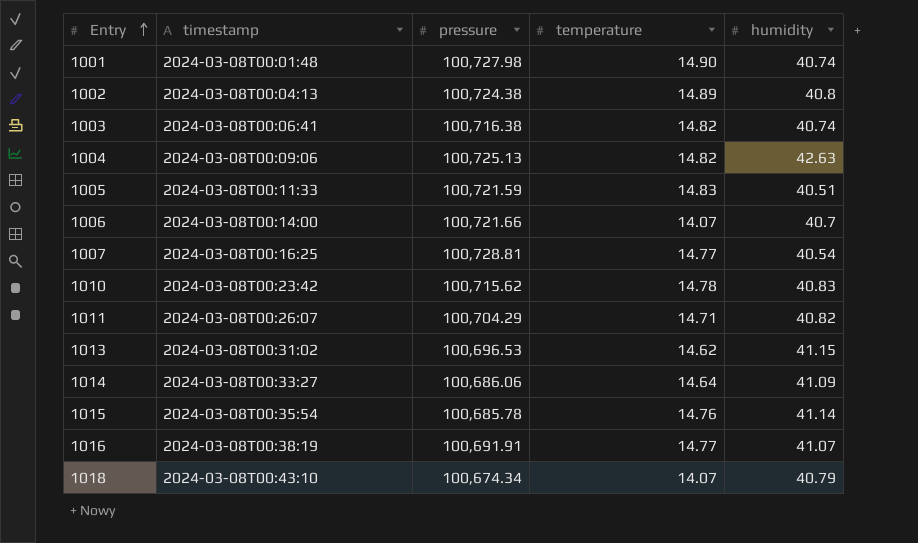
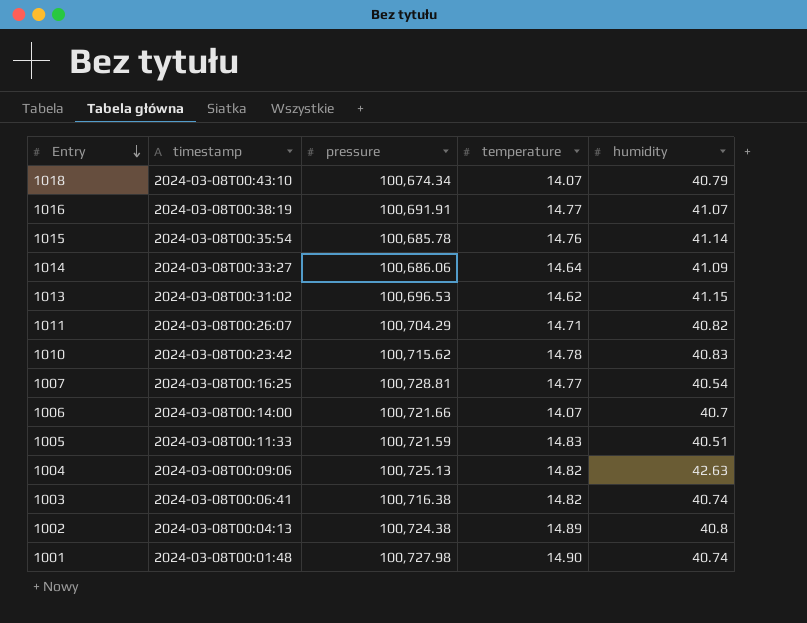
row order: Entry ascending -> Entry descending

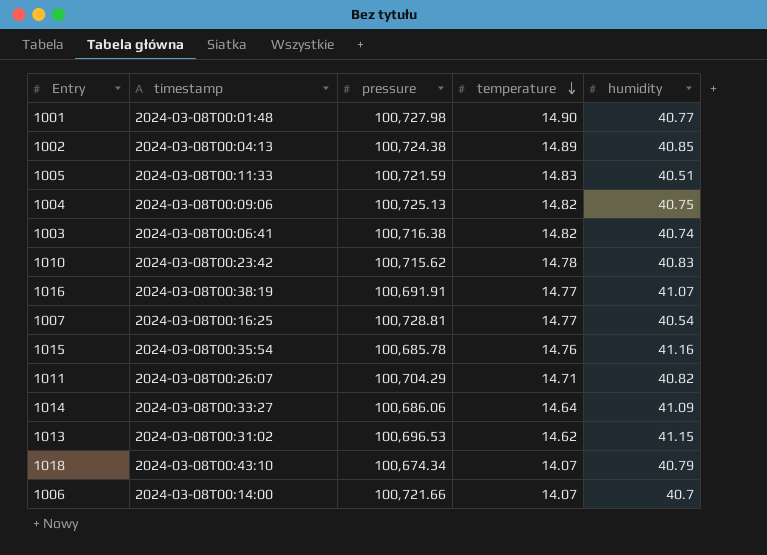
row order: Entry descending -> temperature descending
1001 | humidity: 40.74 -> 40.77
1002 | humidity: 40.8 -> 40.85
1004 | humidity: 42.63 -> 40.75
1015 | humidity: 41.14 -> 41.16

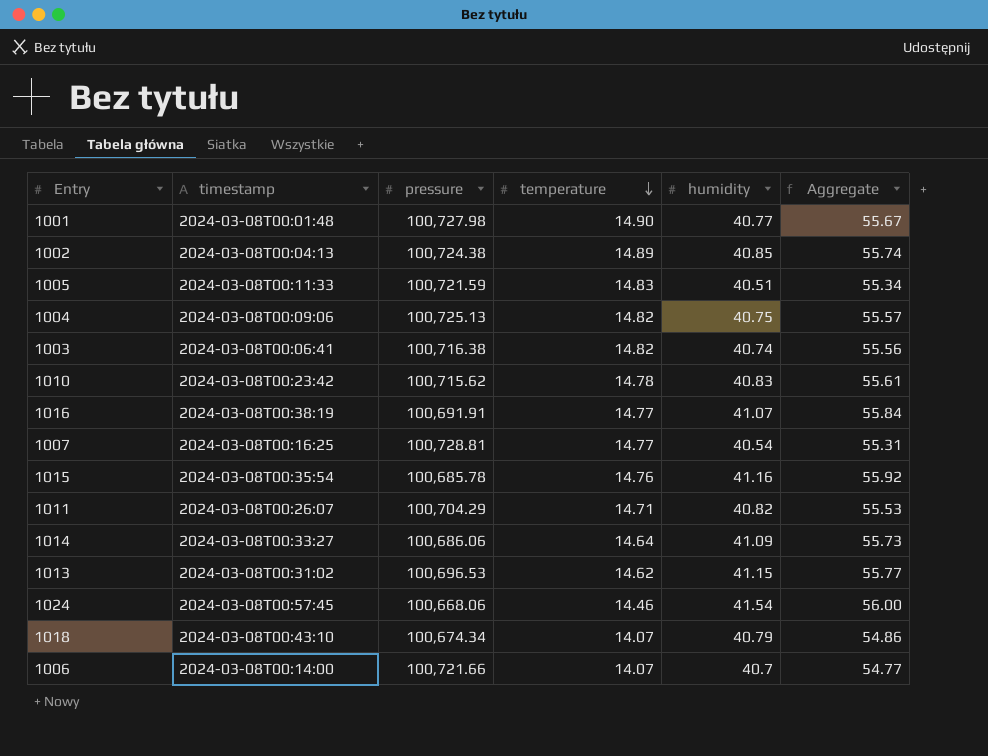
column Aggregate | formula: none -> [temperature] + [humidity]
row 1024: none -> 2024-03-08T00:57:45 | 100,668.06 | 14.46 | 41.54 | 56.00

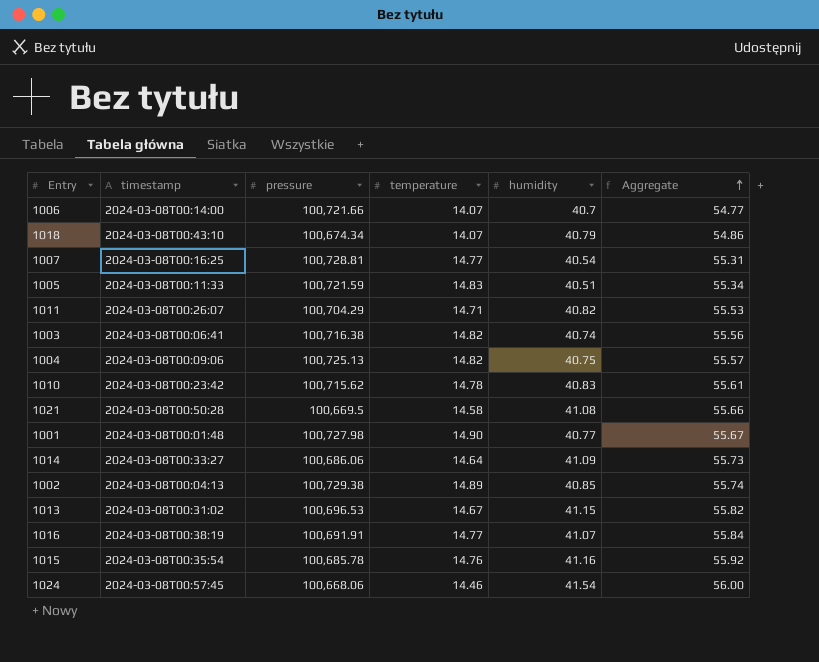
row order: temperature descending -> Aggregate ascending
row 1021: none -> 2024-03-08T00:50:28 | 100,669.5 | 14.58 | 41.08 | 55.66
1002 | pressure: 100,724.38 -> 100,729.38
1013 | temperature: 14.62 -> 14.67
1013 | Aggregate: 55.77 -> 55.82

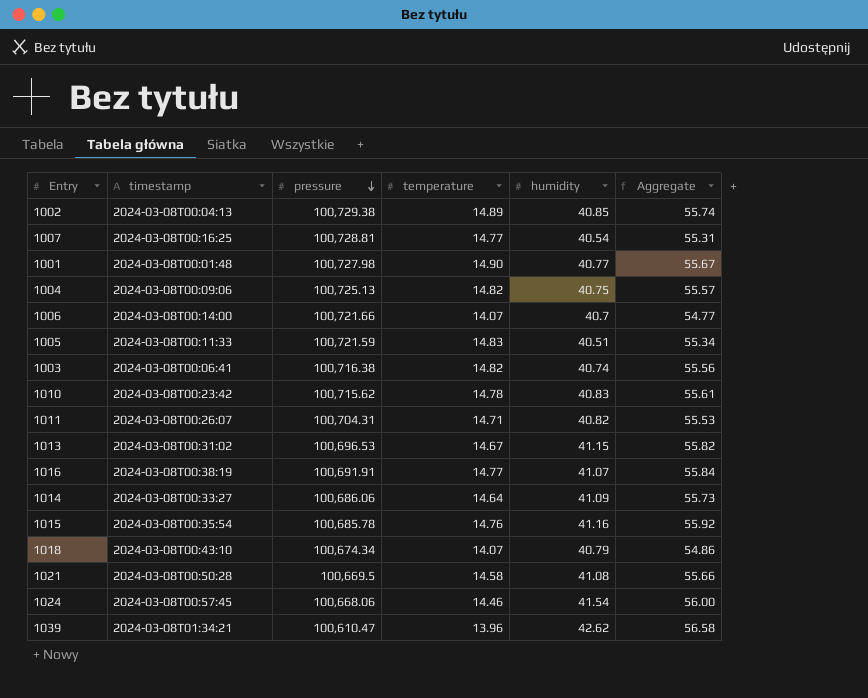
row order: Aggregate ascending -> pressure descending
1011 | pressure: 100,704.29 -> 100,704.31
row 1039: none -> 2024-03-08T01:34:21 | 100,610.47 | 13.96 | 42.62 | 56.58

